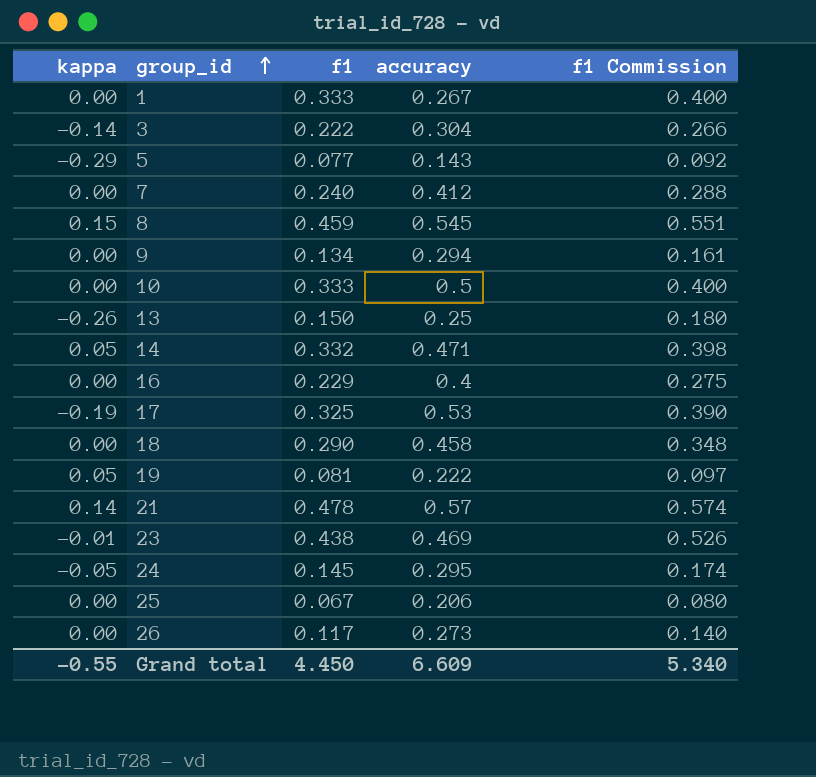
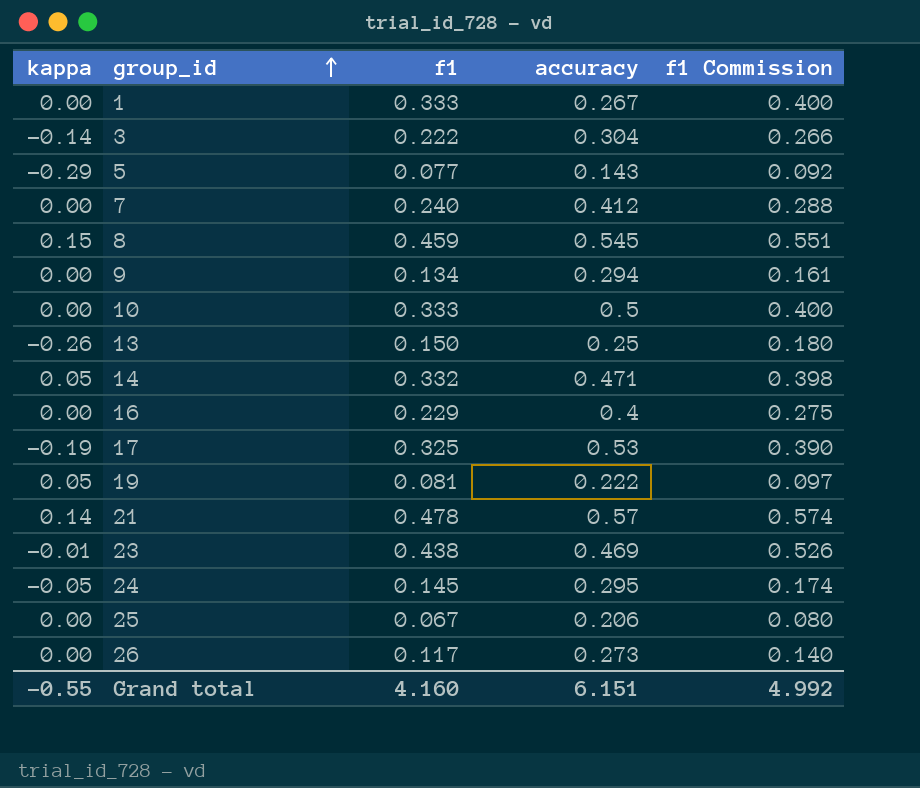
row 18: 0.00 | 0.290 | 0.458 | 0.348 -> none
Grand total | f1: 4.450 -> 4.160
Grand total | accuracy: 6.609 -> 6.151
Grand total | f1 Commission: 5.340 -> 4.992

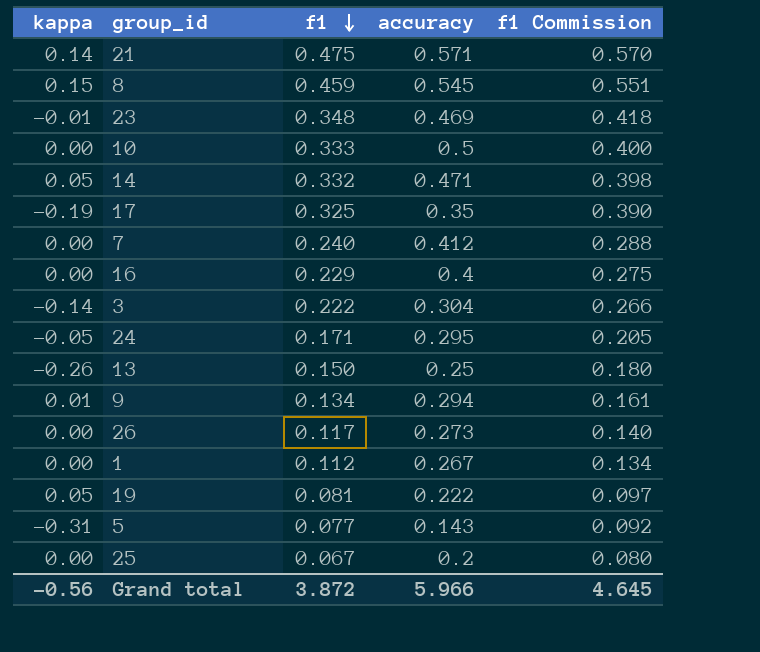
row order: group_id ascending -> f1 descending
21 | f1: 0.478 -> 0.475
21 | accuracy: 0.57 -> 0.571
21 | f1 Commission: 0.574 -> 0.570
23 | f1: 0.438 -> 0.348
23 | f1 Commission: 0.526 -> 0.418
17 | accuracy: 0.53 -> 0.35
24 | f1: 0.145 -> 0.171
24 | f1 Commission: 0.174 -> 0.205
9 | kappa: 0.00 -> 0.01
1 | f1: 0.333 -> 0.112
1 | f1 Commission: 0.400 -> 0.134
5 | kappa: -0.29 -> -0.31
25 | accuracy: 0.206 -> 0.2
Grand total | kappa: -0.55 -> -0.56
Grand total | f1: 4.160 -> 3.872
Grand total | accuracy: 6.151 -> 5.966
Grand total | f1 Commission: 4.992 -> 4.645

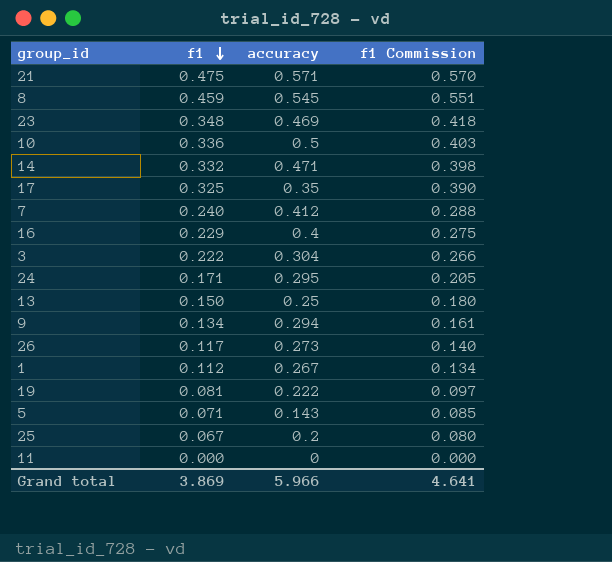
column kappa | position: 1 -> none
10 | f1: 0.333 -> 0.336
10 | f1 Commission: 0.400 -> 0.403
5 | f1: 0.077 -> 0.071
5 | f1 Commission: 0.092 -> 0.085
row 11: none -> 0.000 | 0 | 0.000
Grand total | f1: 3.872 -> 3.869
Grand total | f1 Commission: 4.645 -> 4.641

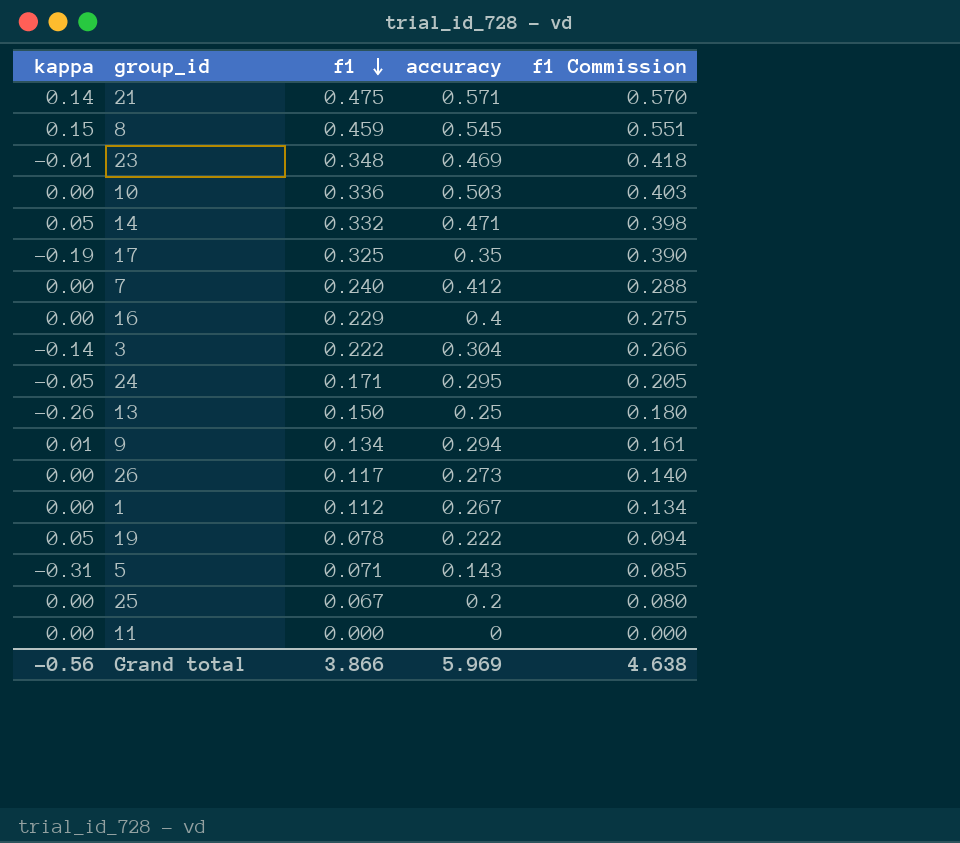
column kappa | position: none -> 1
10 | accuracy: 0.5 -> 0.503
19 | f1: 0.081 -> 0.078
19 | f1 Commission: 0.097 -> 0.094
Grand total | f1: 3.869 -> 3.866
Grand total | accuracy: 5.966 -> 5.969
Grand total | f1 Commission: 4.641 -> 4.638

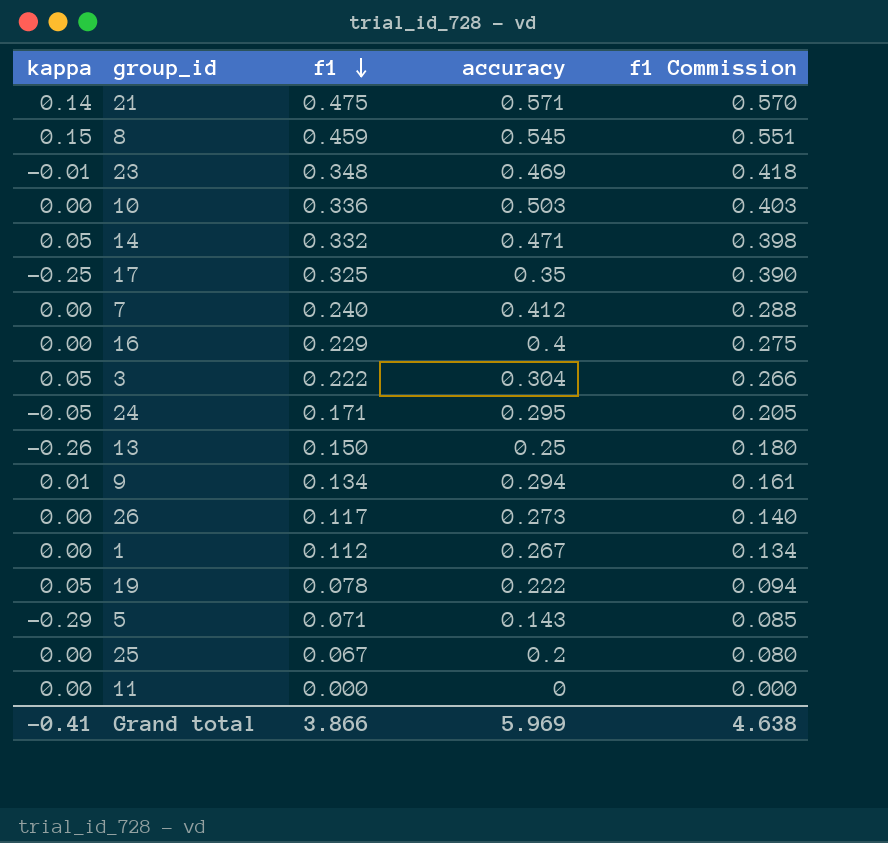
17 | kappa: -0.19 -> -0.25
3 | kappa: -0.14 -> 0.05
5 | kappa: -0.31 -> -0.29
Grand total | kappa: -0.56 -> -0.41

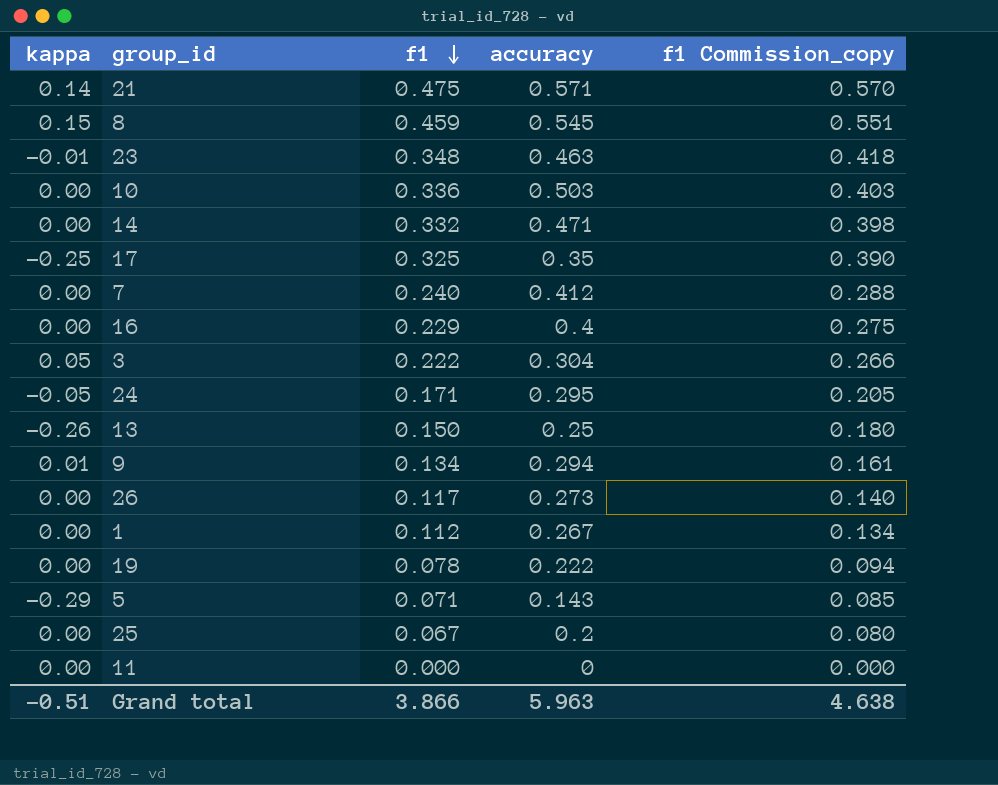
column name: f1 Commission -> f1 Commission_copy
23 | accuracy: 0.469 -> 0.463
14 | kappa: 0.05 -> 0.00
19 | kappa: 0.05 -> 0.00
Grand total | kappa: -0.41 -> -0.51
Grand total | accuracy: 5.969 -> 5.963

